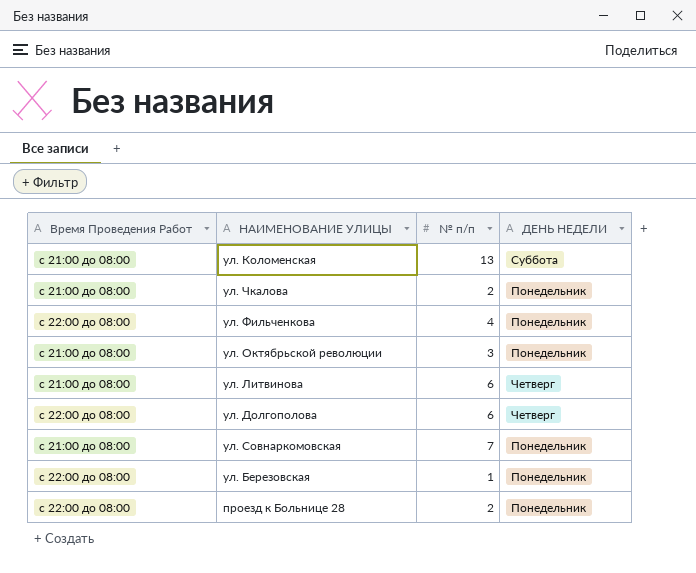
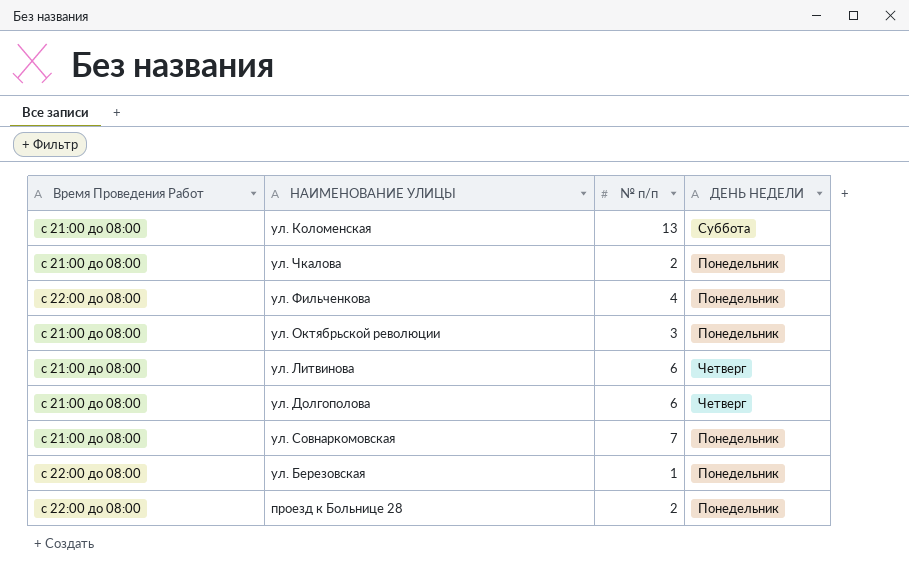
ул. Долгополова | Время Проведения Работ: с 22:00 до 08:00 -> с 21:00 до 08:00

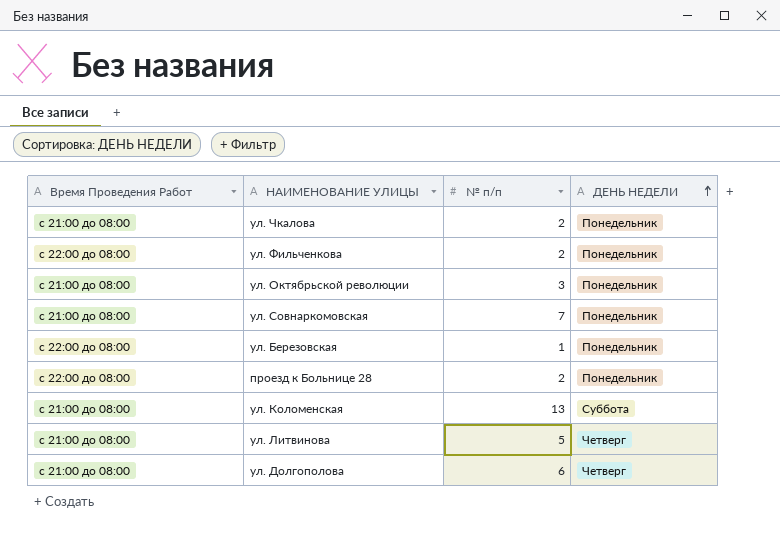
row order: none -> ДЕНЬ НЕДЕЛИ ascending
ул. Фильченкова | № п/п: 4 -> 2
ул. Литвинова | № п/п: 6 -> 5

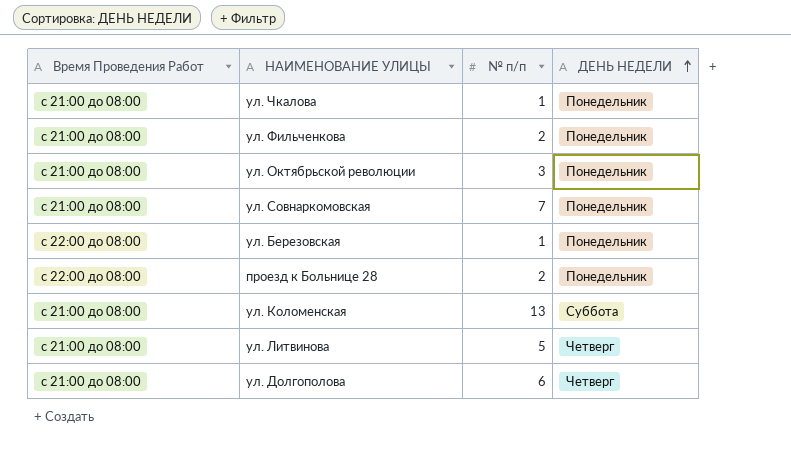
ул. Чкалова | № п/п: 2 -> 1
ул. Фильченкова | Время Проведения Работ: с 22:00 до 08:00 -> с 21:00 до 08:00

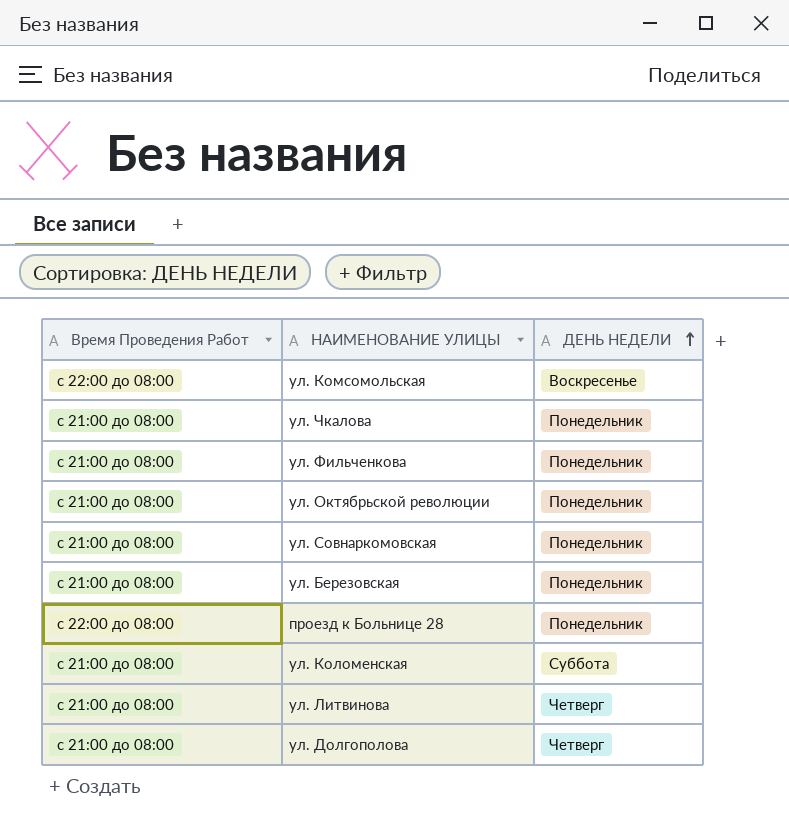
column № п/п | position: 3 -> none
row ул. Комсомольская: none -> с 22:00 до 08:00 | Воскресенье
ул. Березовская | Время Проведения Работ: с 22:00 до 08:00 -> с 21:00 до 08:00

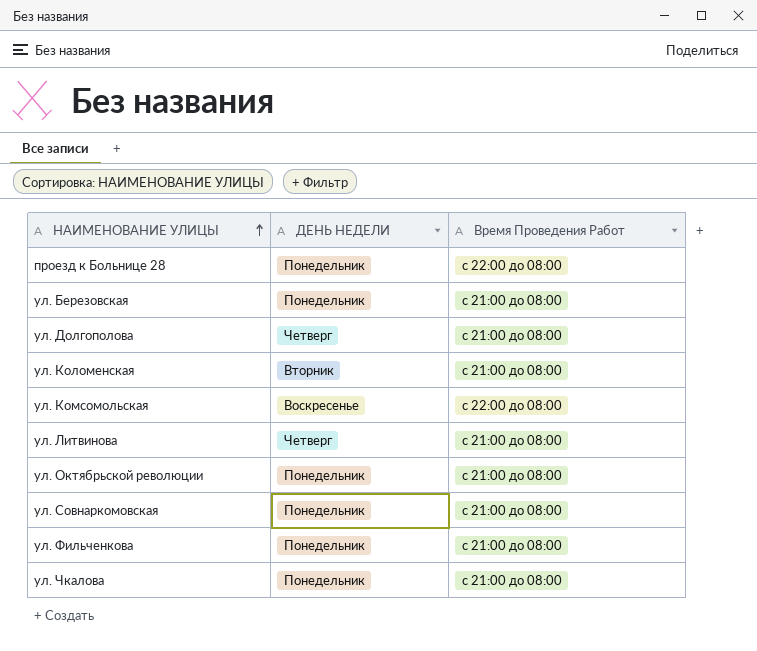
row order: ДЕНЬ НЕДЕЛИ ascending -> НАИМЕНОВАНИЕ УЛИЦЫ ascending
column Время Проведения Работ | position: 1 -> 3
ул. Коломенская | ДЕНЬ НЕДЕЛИ: Суббота -> Вторник

